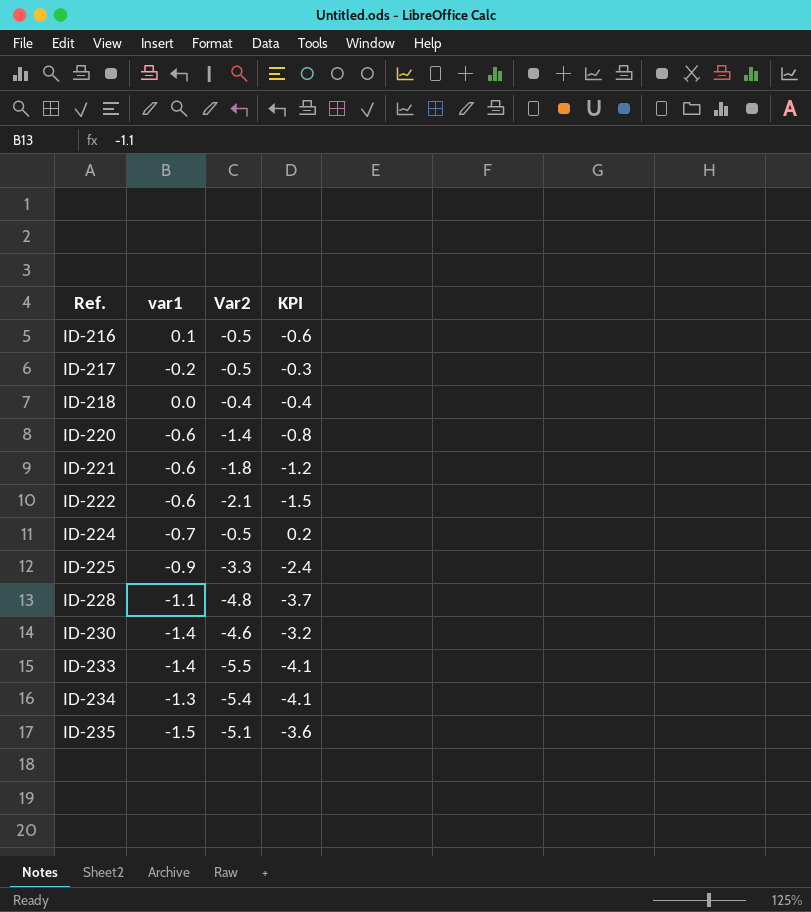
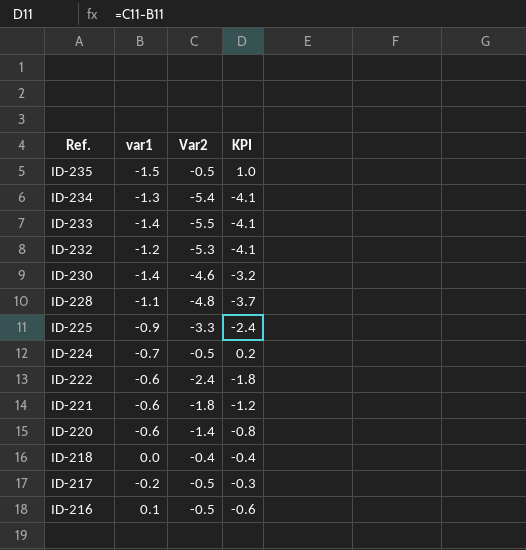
row order: Ref. ascending -> Ref. descending
ID-235 | Var2: -5.1 -> -0.5
ID-235 | KPI: -3.6 -> 1.0
row ID-232: none -> -1.2 | -5.3 | -4.1
ID-222 | Var2: -2.1 -> -2.4
ID-222 | KPI: -1.5 -> -1.8

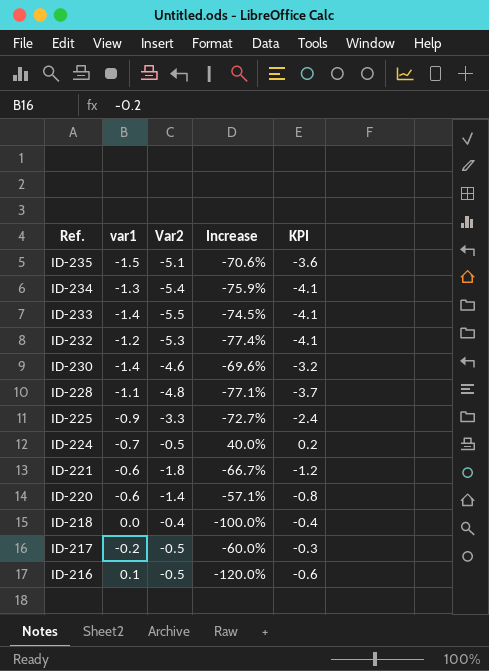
column Increase | formula: none -> ([var1] - [Var2]) / [Var2]
row ID-222: -0.6 | -2.4 | -1.8 -> none
ID-235 | Var2: -0.5 -> -5.1
ID-235 | KPI: 1.0 -> -3.6

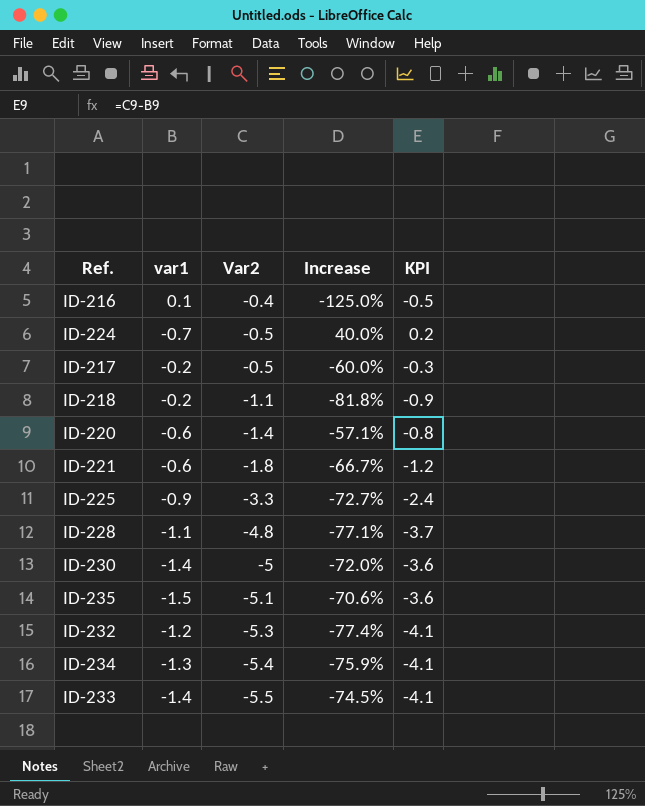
row order: Ref. descending -> Var2 descending
ID-216 | Var2: -0.5 -> -0.4
ID-216 | Increase: -120.0% -> -125.0%
ID-216 | KPI: -0.6 -> -0.5
ID-218 | var1: 0.0 -> -0.2
ID-218 | Var2: -0.4 -> -1.1
ID-218 | Increase: -100.0% -> -81.8%
ID-218 | KPI: -0.4 -> -0.9
ID-230 | Var2: -4.6 -> -5
ID-230 | Increase: -69.6% -> -72.0%
ID-230 | KPI: -3.2 -> -3.6

